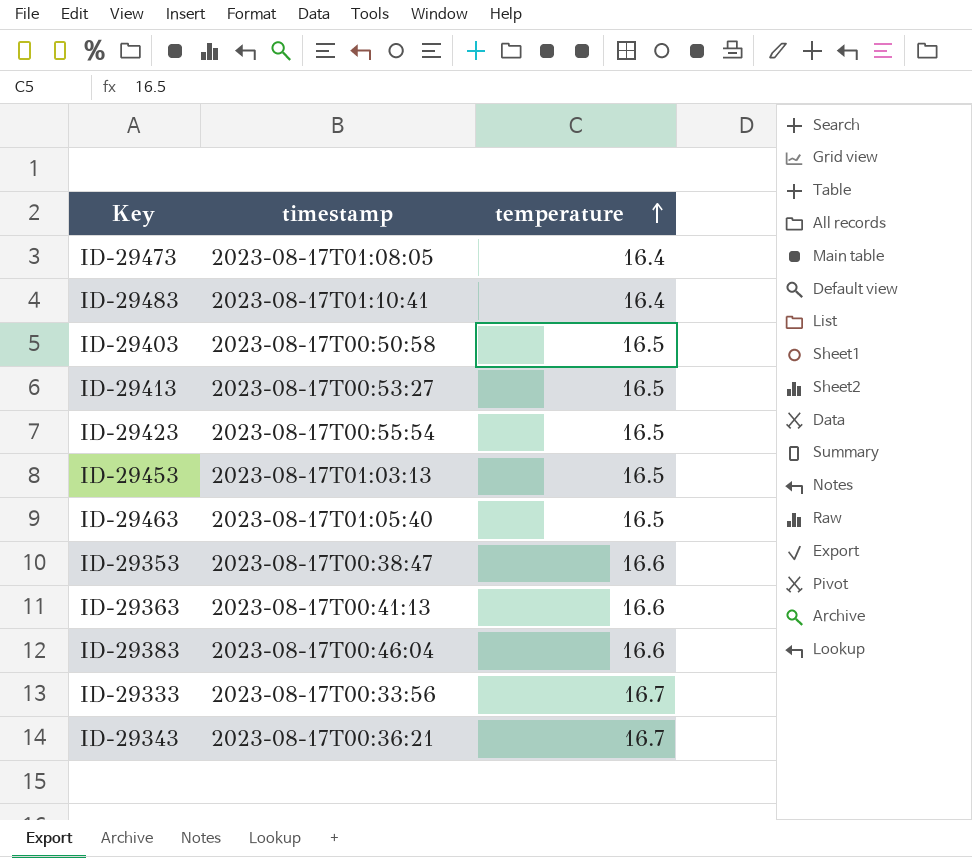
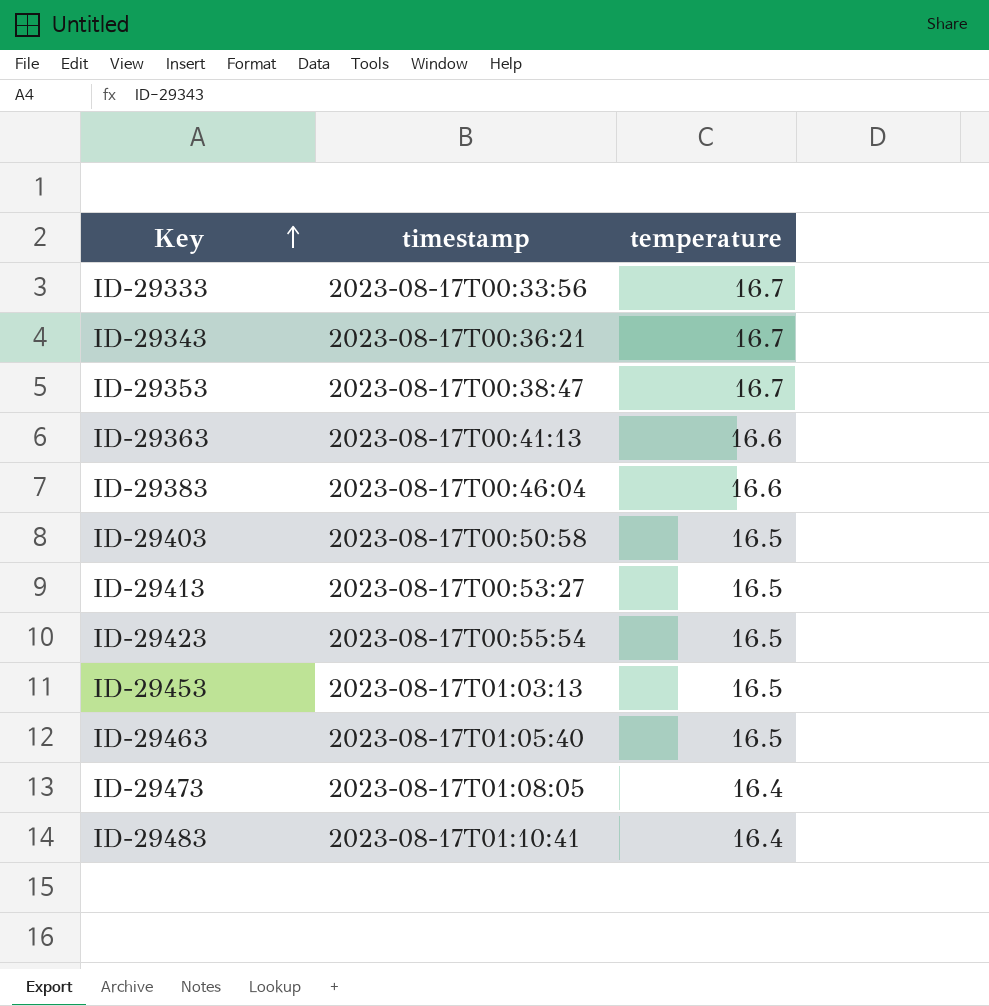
row order: temperature ascending -> Key ascending
ID-29353 | temperature: 16.6 -> 16.7

